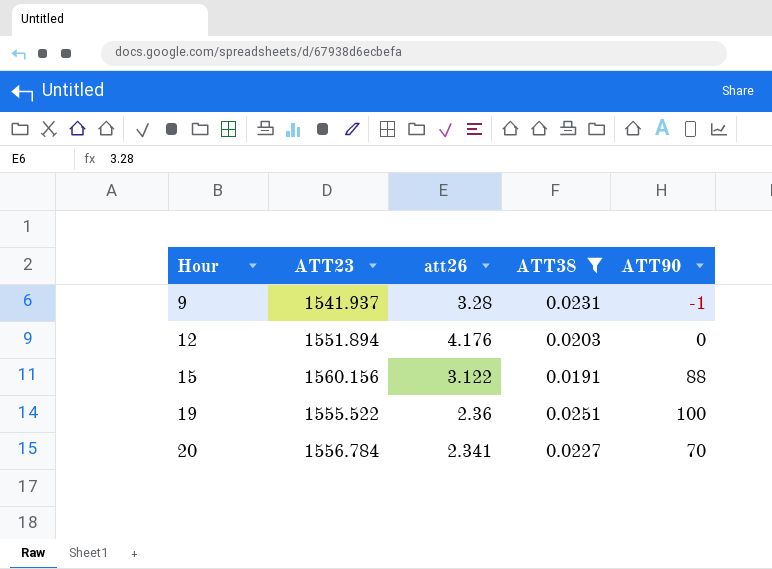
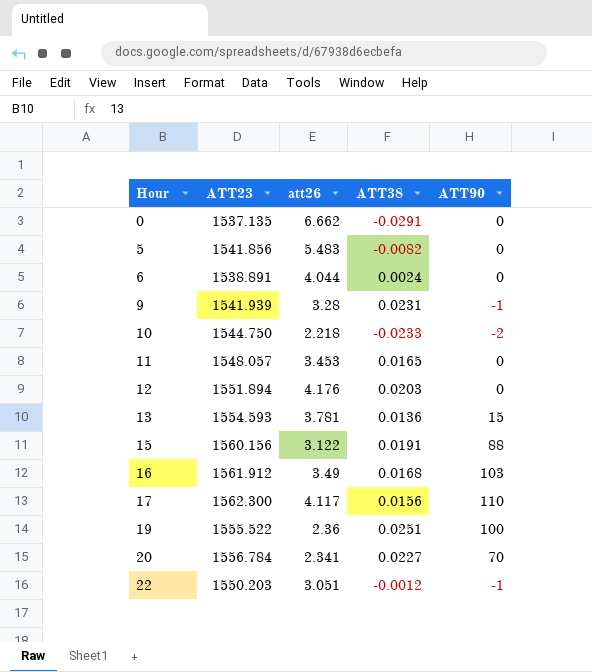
filter: ATT38 >= 0.0191 -> none
9 | ATT23: 1541.937 -> 1541.939

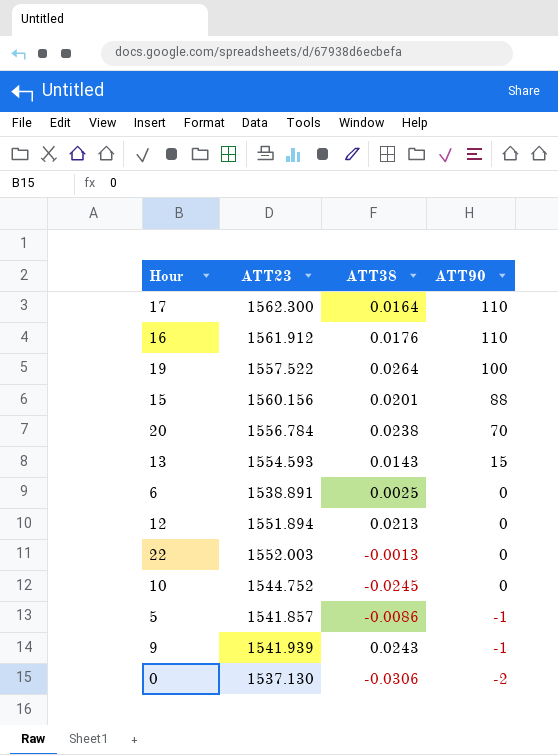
row order: Hour ascending -> ATT90 descending
column att26 | position: 3 -> none
row 11: 1548.057 | 3.453 | 0.0165 | 0 -> none
17 | ATT38: 0.0156 -> 0.0164
16 | ATT38: 0.0168 -> 0.0176
16 | ATT90: 103 -> 110
19 | ATT23: 1555.522 -> 1557.522
19 | ATT38: 0.0251 -> 0.0264
15 | ATT38: 0.0191 -> 0.0201
20 | ATT38: 0.0227 -> 0.0238
13 | ATT38: 0.0136 -> 0.0143
6 | ATT38: 0.0024 -> 0.0025
12 | ATT38: 0.0203 -> 0.0213
22 | ATT23: 1550.203 -> 1552.003
22 | ATT38: -0.0012 -> -0.0013
22 | ATT90: -1 -> 0
10 | ATT23: 1544.750 -> 1544.752
10 | ATT38: -0.0233 -> -0.0245
10 | ATT90: -2 -> 0
5 | ATT23: 1541.856 -> 1541.857
5 | ATT38: -0.0082 -> -0.0086
5 | ATT90: 0 -> -1
9 | ATT38: 0.0231 -> 0.0243
0 | ATT23: 1537.135 -> 1537.130
0 | ATT38: -0.0291 -> -0.0306
0 | ATT90: 0 -> -2

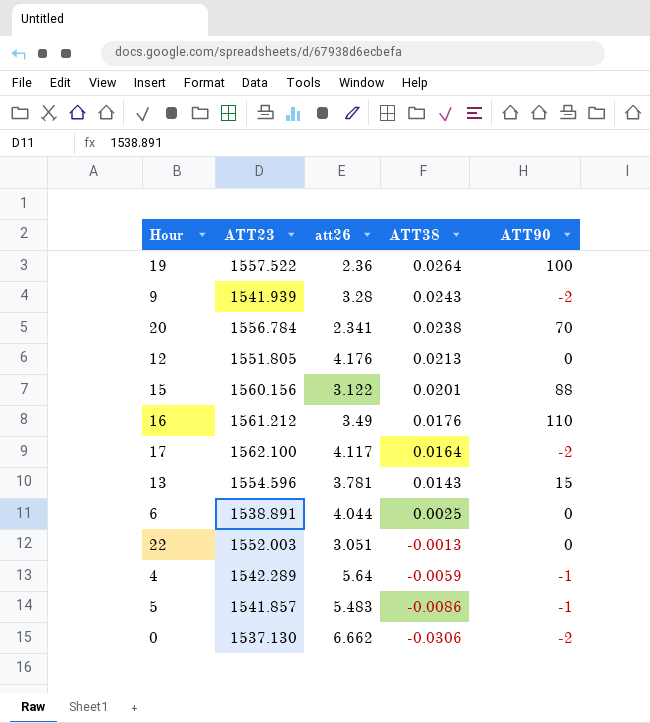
row order: ATT90 descending -> ATT38 descending
column att26 | position: none -> 3
row 10: 1544.752 | -0.0245 | 0 -> none
9 | ATT90: -1 -> -2
12 | ATT23: 1551.894 -> 1551.805
16 | ATT23: 1561.912 -> 1561.212
17 | ATT23: 1562.300 -> 1562.100
17 | ATT90: 110 -> -2
13 | ATT23: 1554.593 -> 1554.596
row 4: none -> 1542.289 | 5.64 | -0.0059 | -1

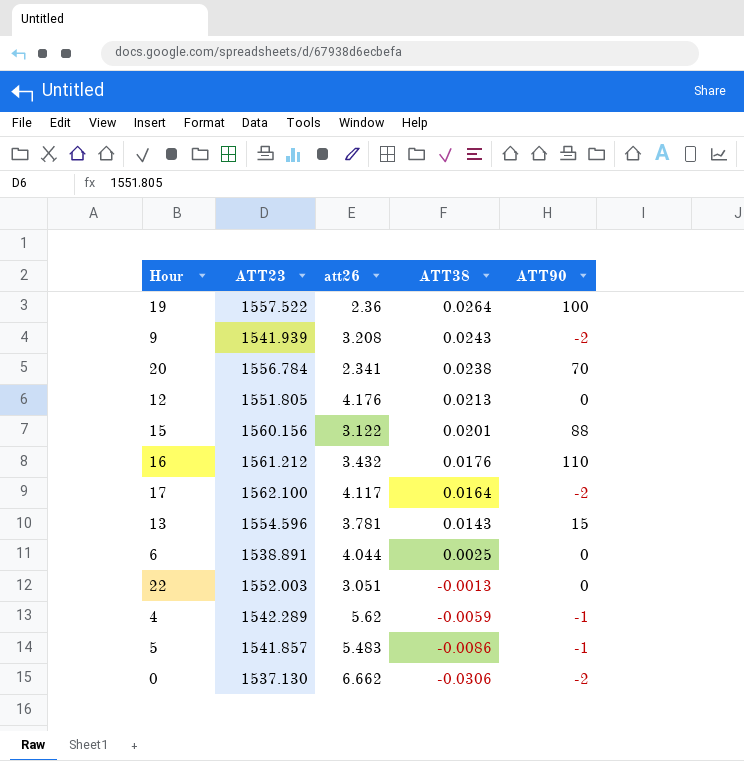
9 | att26: 3.28 -> 3.208
16 | att26: 3.49 -> 3.432
4 | att26: 5.64 -> 5.62

